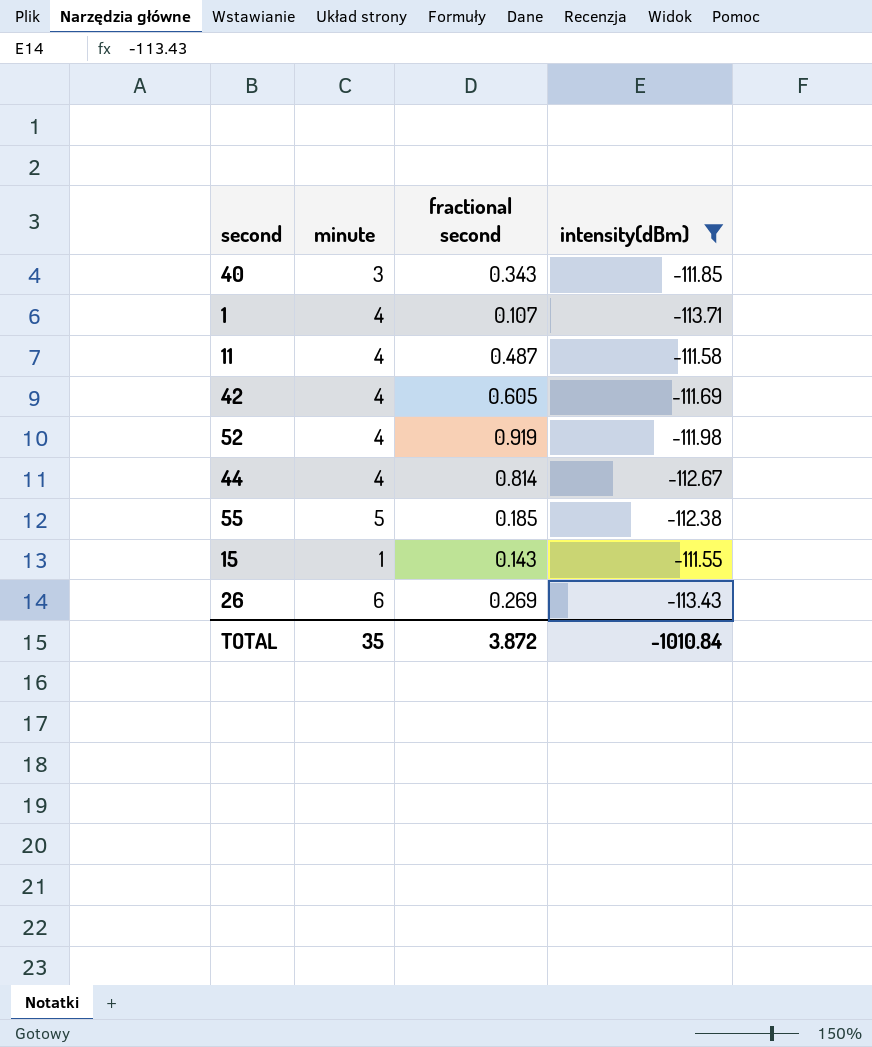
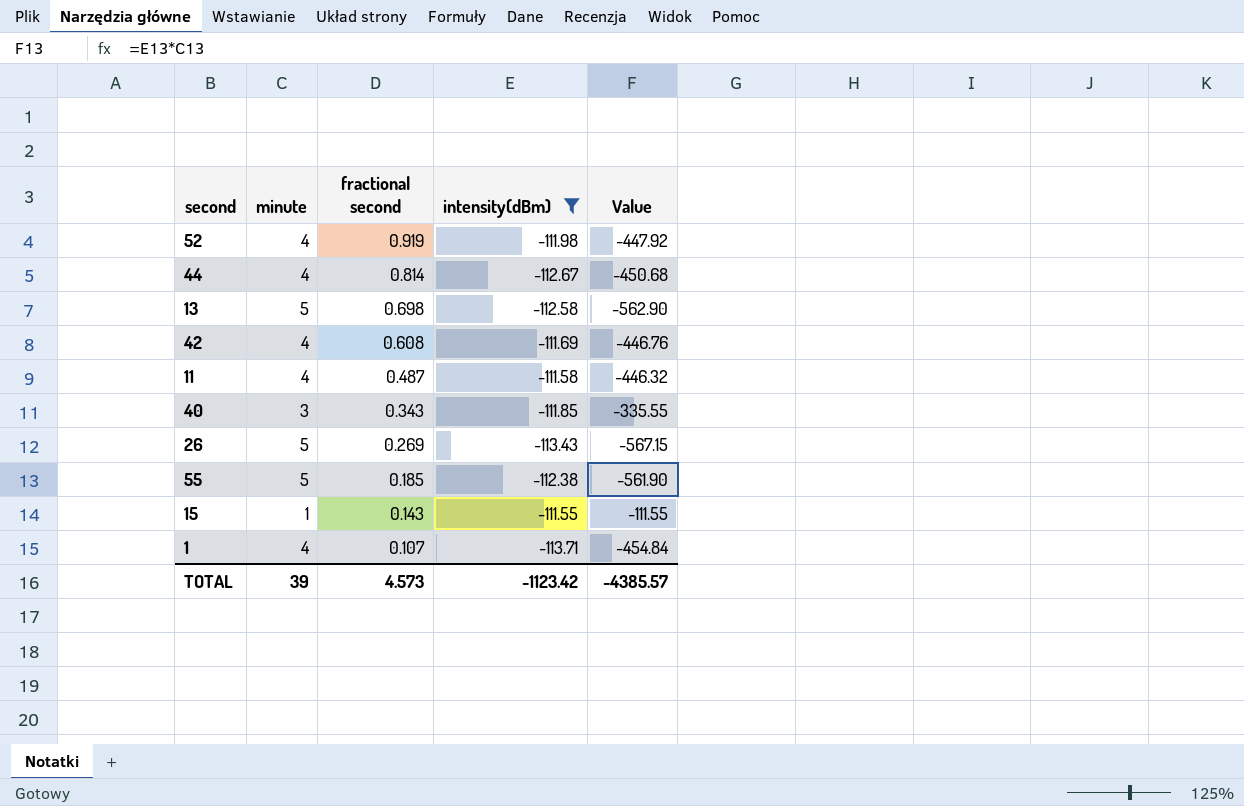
row order: none -> fractional second descending
column Value | formula: none -> [minute] * [intensity(dBm)]
row 13: none -> 5 | 0.698 | -112.58 | -562.90
42 | fractional second: 0.605 -> 0.608
26 | minute: 6 -> 5
TOTAL | minute: 35 -> 39
TOTAL | fractional second: 3.872 -> 4.573
TOTAL | intensity(dBm): -1010.84 -> -1123.42

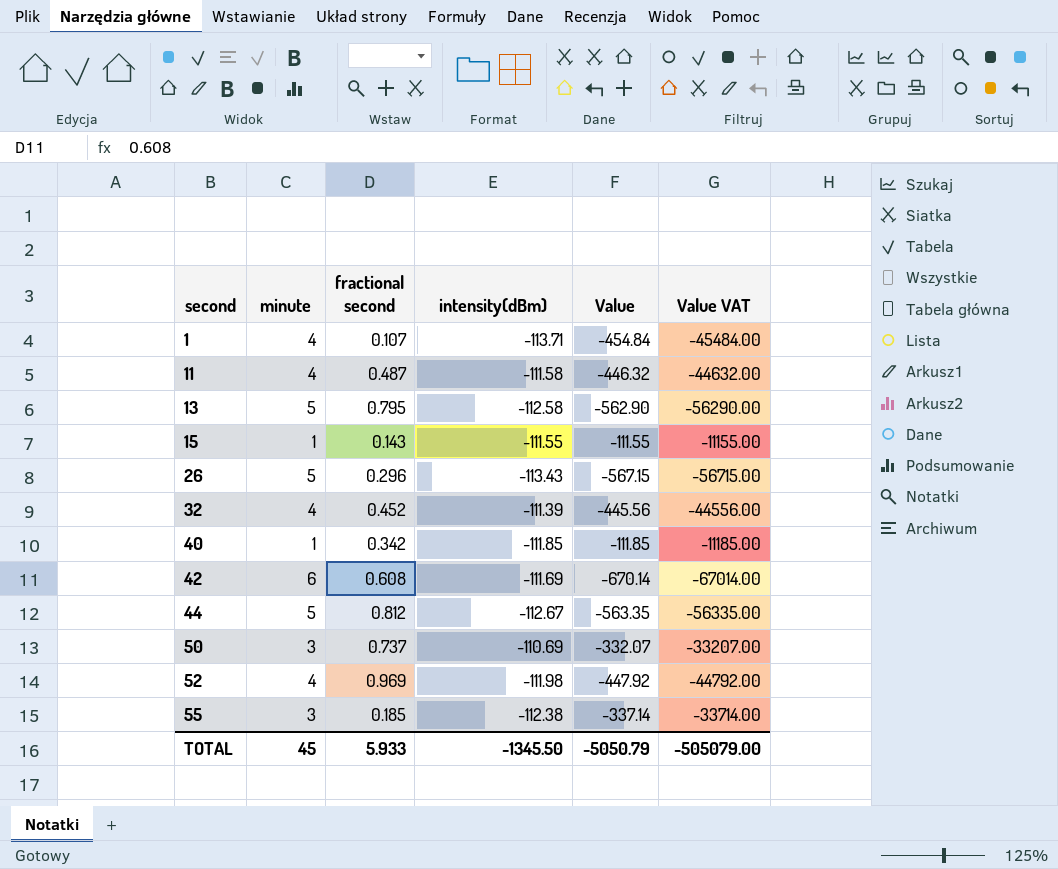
filter: intensity(dBm) <= -111.55 -> none
row order: fractional second descending -> second ascending
column Value VAT | formula: none -> [Value] * 100
13 | fractional second: 0.698 -> 0.795
26 | fractional second: 0.269 -> 0.296
40 | minute: 3 -> 1
40 | fractional second: 0.343 -> 0.342
40 | Value: -335.55 -> -111.85
42 | minute: 4 -> 6
42 | Value: -446.76 -> -670.14
44 | minute: 4 -> 5
44 | fractional second: 0.814 -> 0.812
44 | Value: -450.68 -> -563.35
52 | fractional second: 0.919 -> 0.969
55 | minute: 5 -> 3
55 | Value: -561.90 -> -337.14
TOTAL | minute: 39 -> 45
TOTAL | fractional second: 4.573 -> 5.933
TOTAL | intensity(dBm): -1123.42 -> -1345.50
TOTAL | Value: -4385.57 -> -5050.79

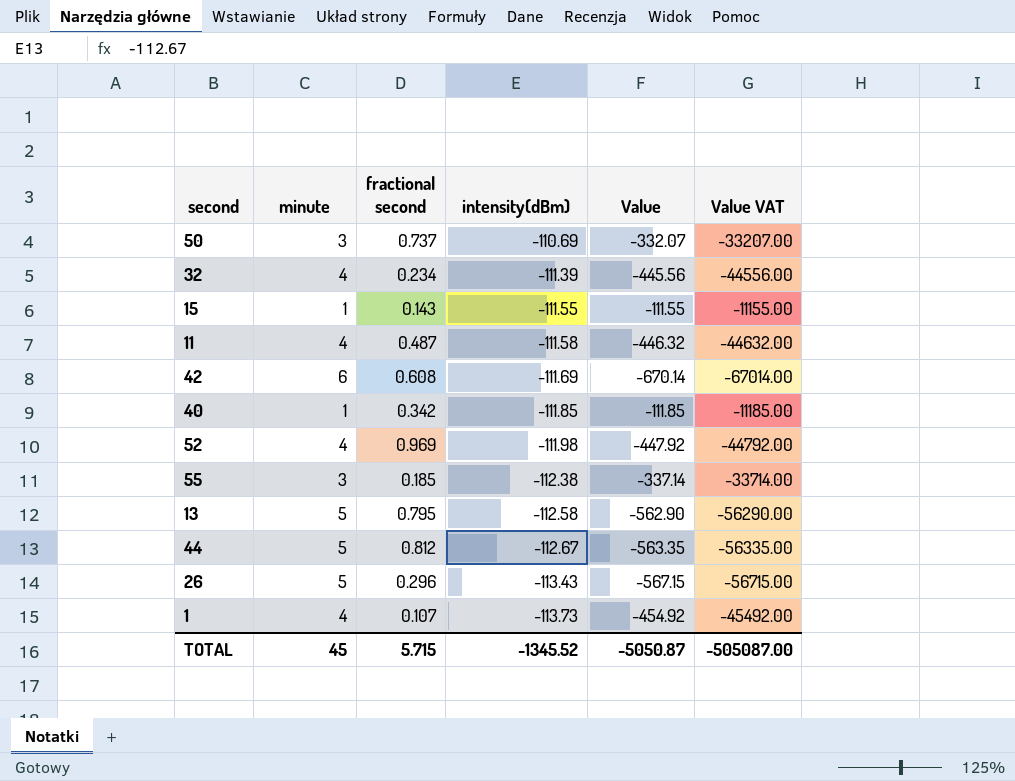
row order: second ascending -> intensity(dBm) descending
32 | fractional second: 0.452 -> 0.234
1 | intensity(dBm): -113.71 -> -113.73
1 | Value: -454.84 -> -454.92
1 | Value VAT: -45484.00 -> -45492.00
TOTAL | fractional second: 5.933 -> 5.715
TOTAL | intensity(dBm): -1345.50 -> -1345.52
TOTAL | Value: -5050.79 -> -5050.87
TOTAL | Value VAT: -505079.00 -> -505087.00

